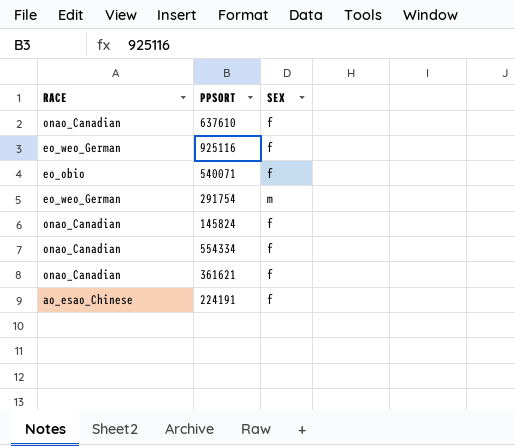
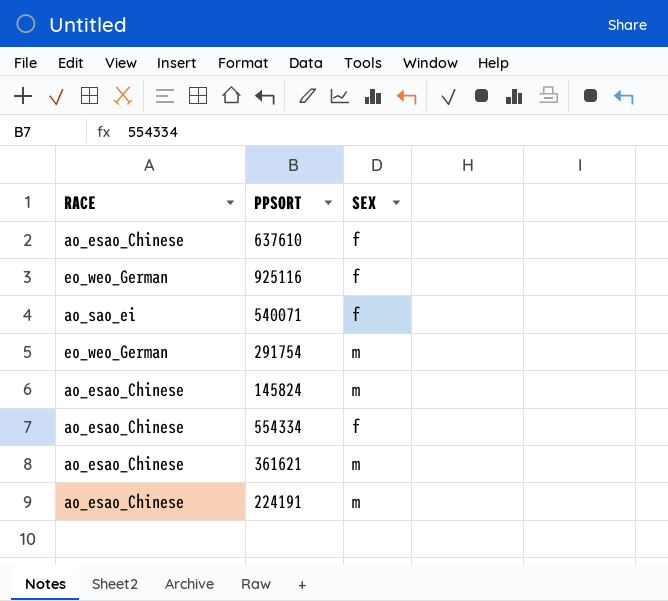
637610 | RACE: onao_Canadian -> ao_esao_Chinese
540071 | RACE: eo_obio -> ao_sao_ei
145824 | RACE: onao_Canadian -> ao_esao_Chinese
145824 | SEX: f -> m
554334 | RACE: onao_Canadian -> ao_esao_Chinese
361621 | RACE: onao_Canadian -> ao_esao_Chinese
361621 | SEX: f -> m
224191 | SEX: f -> m

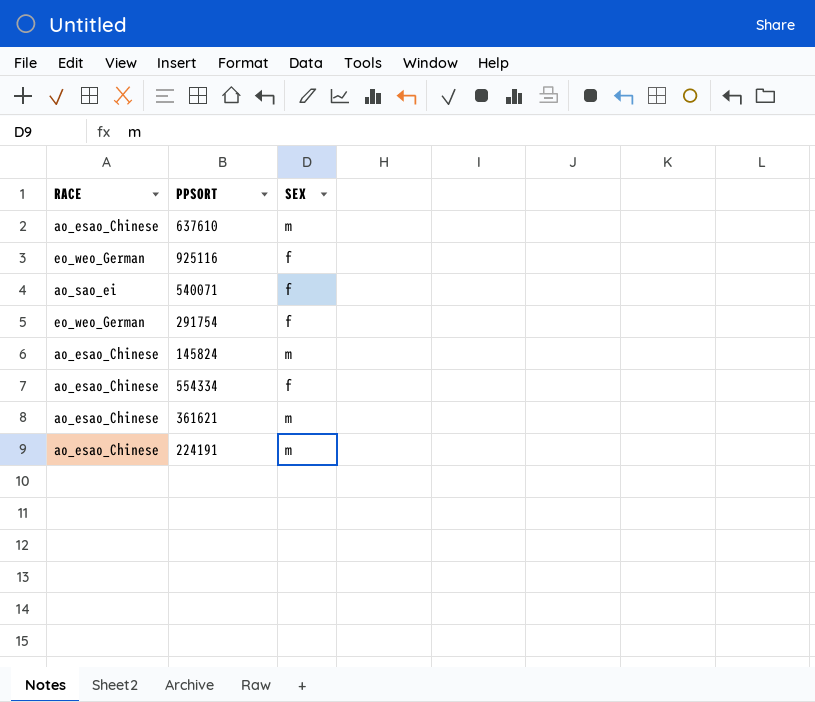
637610 | SEX: f -> m
291754 | SEX: m -> f

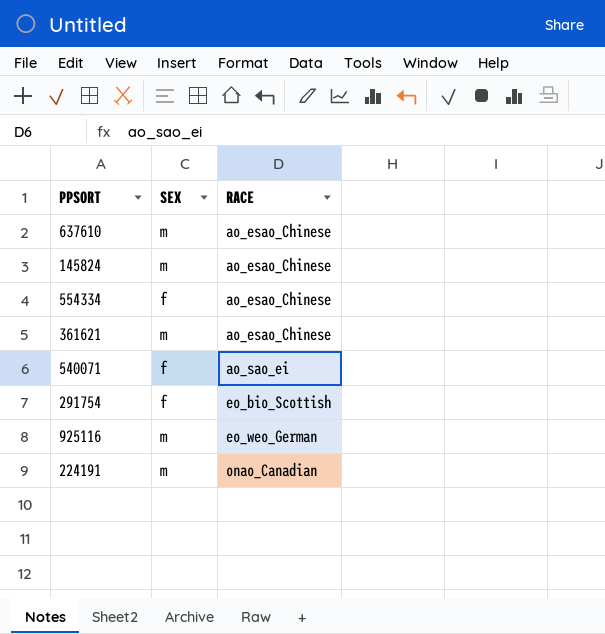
row order: none -> RACE ascending
column RACE | position: 1 -> 3
291754 | RACE: eo_weo_German -> eo_bio_Scottish
925116 | SEX: f -> m
224191 | RACE: ao_esao_Chinese -> onao_Canadian

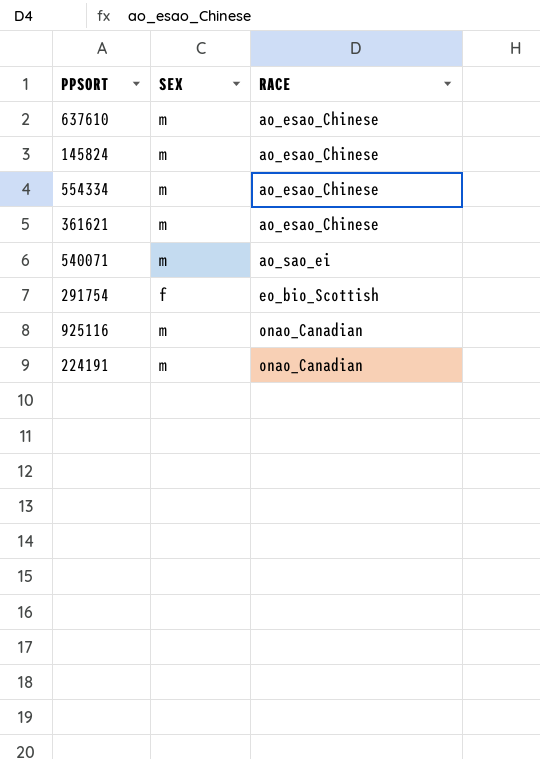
554334 | SEX: f -> m
540071 | SEX: f -> m
925116 | RACE: eo_weo_German -> onao_Canadian

